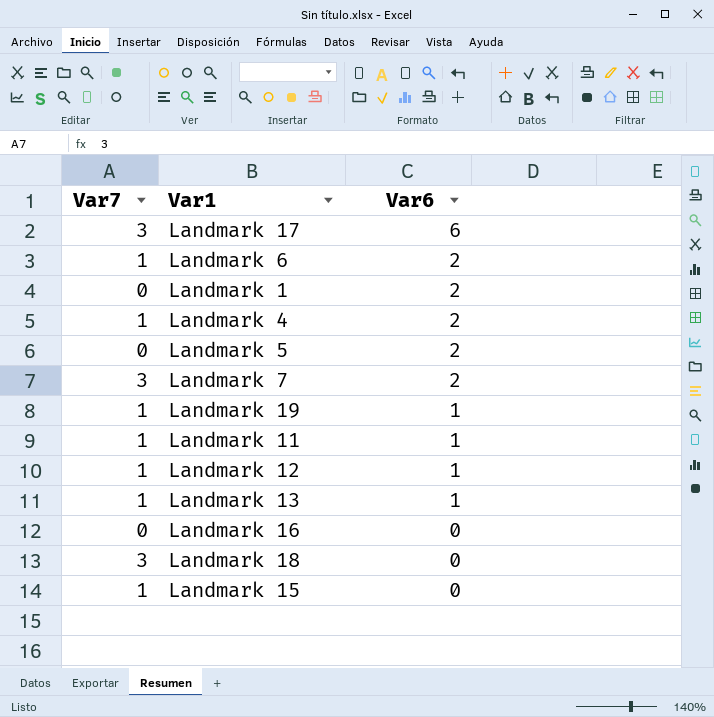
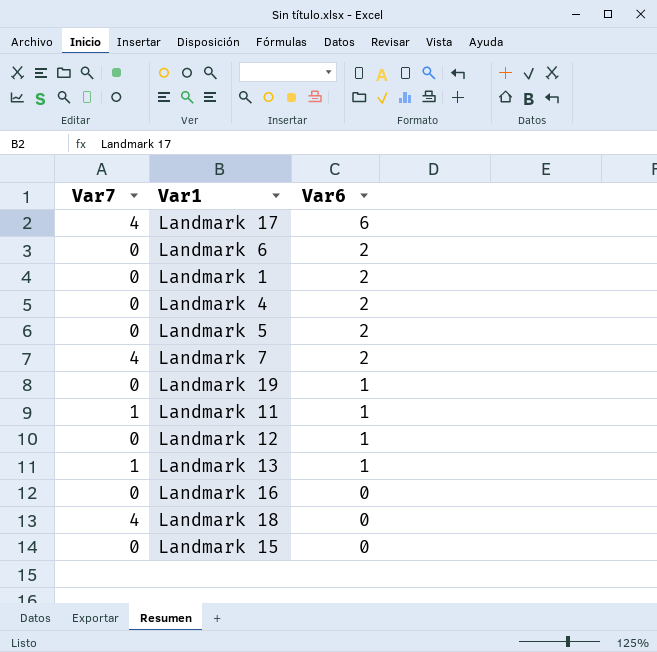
Landmark 17 | Var7: 3 -> 4
Landmark 6 | Var7: 1 -> 0
Landmark 4 | Var7: 1 -> 0
Landmark 7 | Var7: 3 -> 4
Landmark 19 | Var7: 1 -> 0
Landmark 12 | Var7: 1 -> 0
Landmark 18 | Var7: 3 -> 4
Landmark 15 | Var7: 1 -> 0

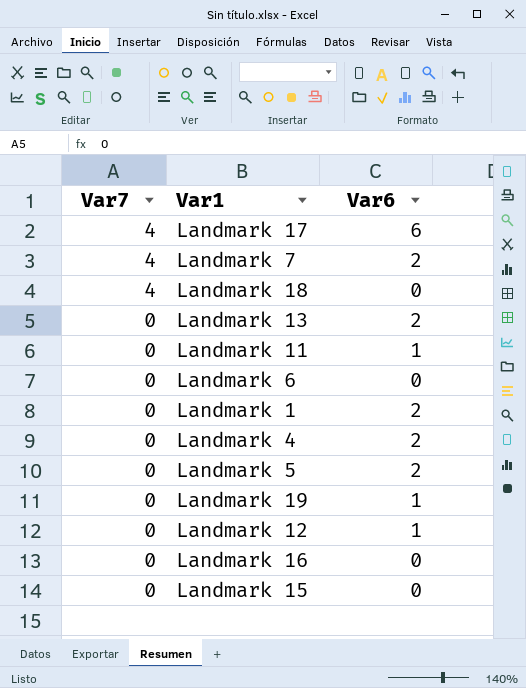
row order: Var6 descending -> Var7 descending
Landmark 13 | Var7: 1 -> 0
Landmark 13 | Var6: 1 -> 2
Landmark 11 | Var7: 1 -> 0
Landmark 6 | Var6: 2 -> 0

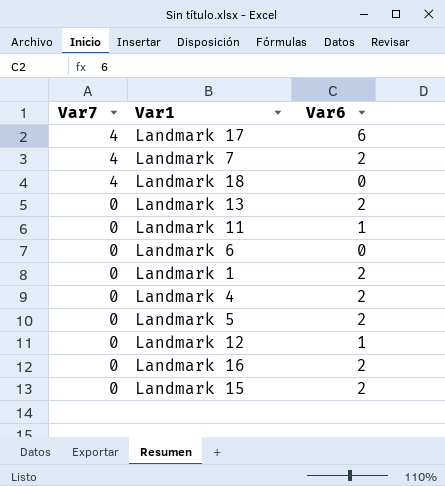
row Landmark 19: 0 | 1 -> none
Landmark 16 | Var6: 0 -> 2
Landmark 15 | Var6: 0 -> 2

